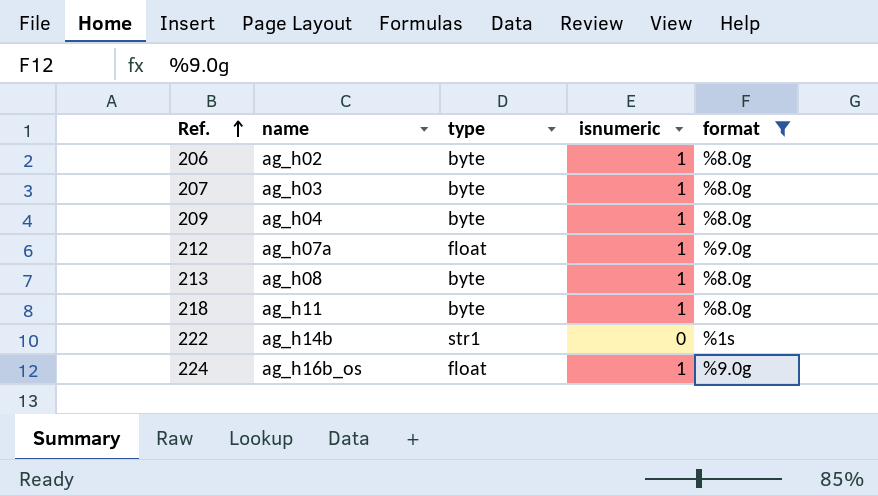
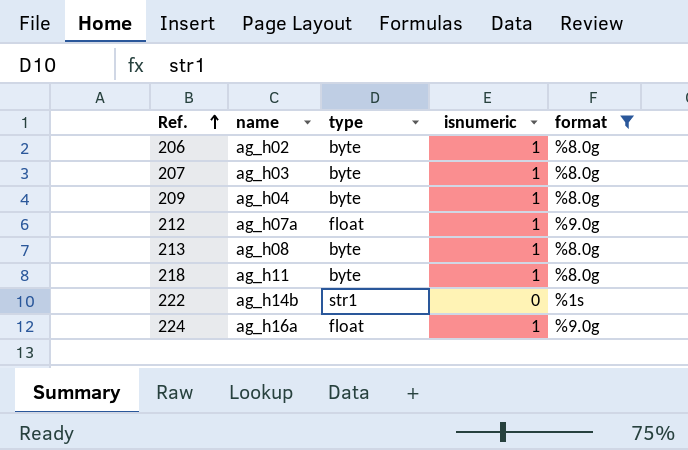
224 | name: ag_h16b_os -> ag_h16a

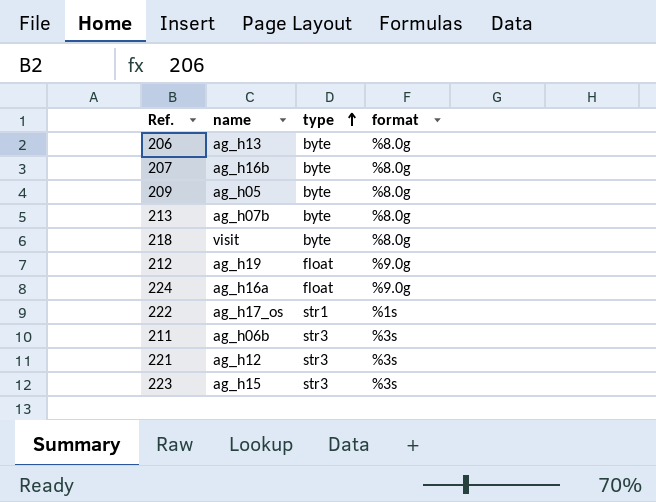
filter: format != %3s -> none
row order: Ref. ascending -> type ascending
column isnumeric | position: 4 -> none
206 | name: ag_h02 -> ag_h13
207 | name: ag_h03 -> ag_h16b
209 | name: ag_h04 -> ag_h05
213 | name: ag_h08 -> ag_h07b
218 | name: ag_h11 -> visit
212 | name: ag_h07a -> ag_h19
222 | name: ag_h14b -> ag_h17_os

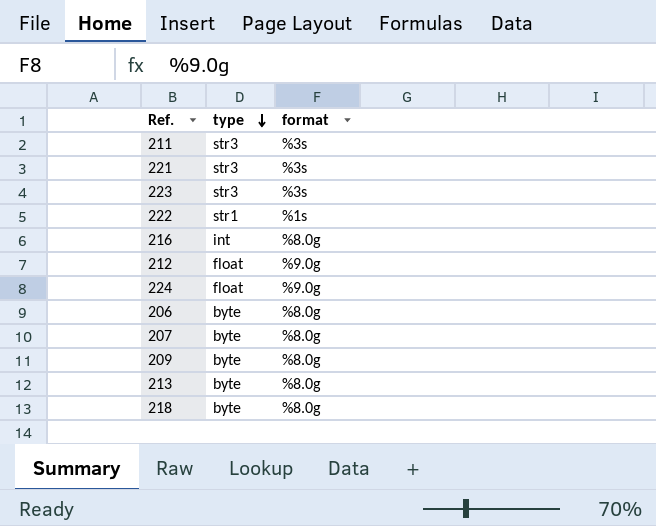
row order: type ascending -> type descending
column name | position: 2 -> none
row 216: none -> int | %8.0g

